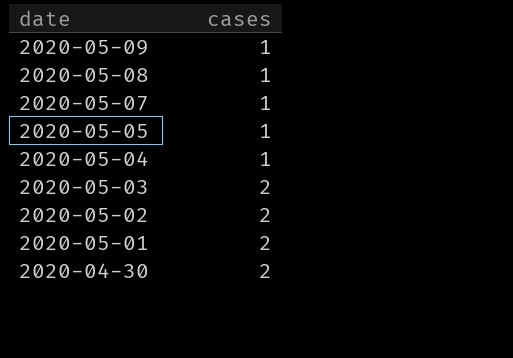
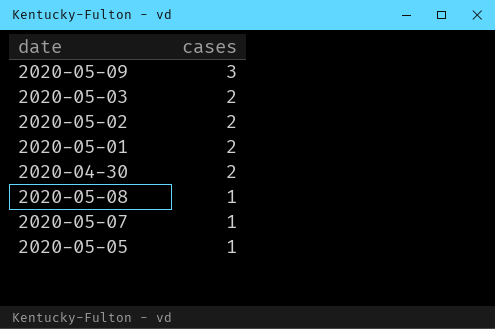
row order: date descending -> cases descending
row 2020-05-04: 1 -> none
2020-05-09 | cases: 1 -> 3

